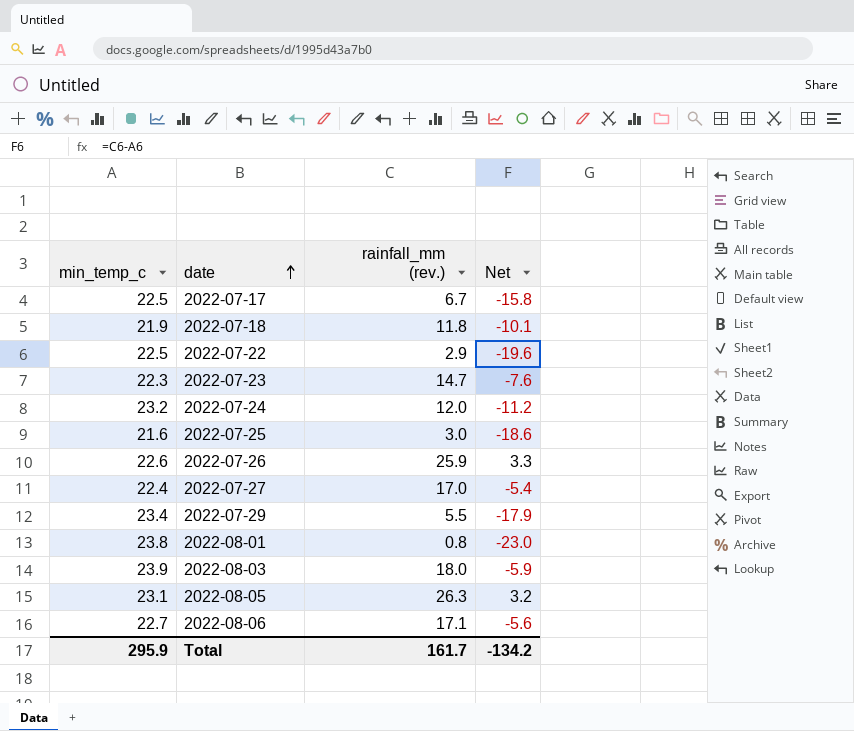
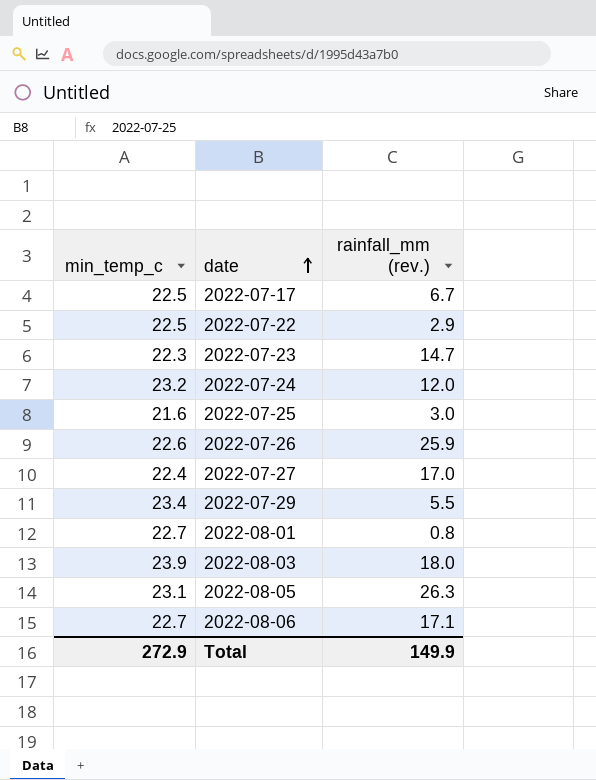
column Net | formula: [rainfall_mm (rev.)] - [min_temp_c] -> none
row 2022-07-18: 21.9 | 11.8 | -10.1 -> none
2022-08-01 | min_temp_c: 23.8 -> 22.7
Total | min_temp_c: 295.9 -> 272.9
Total | rainfall_mm (rev.): 161.7 -> 149.9

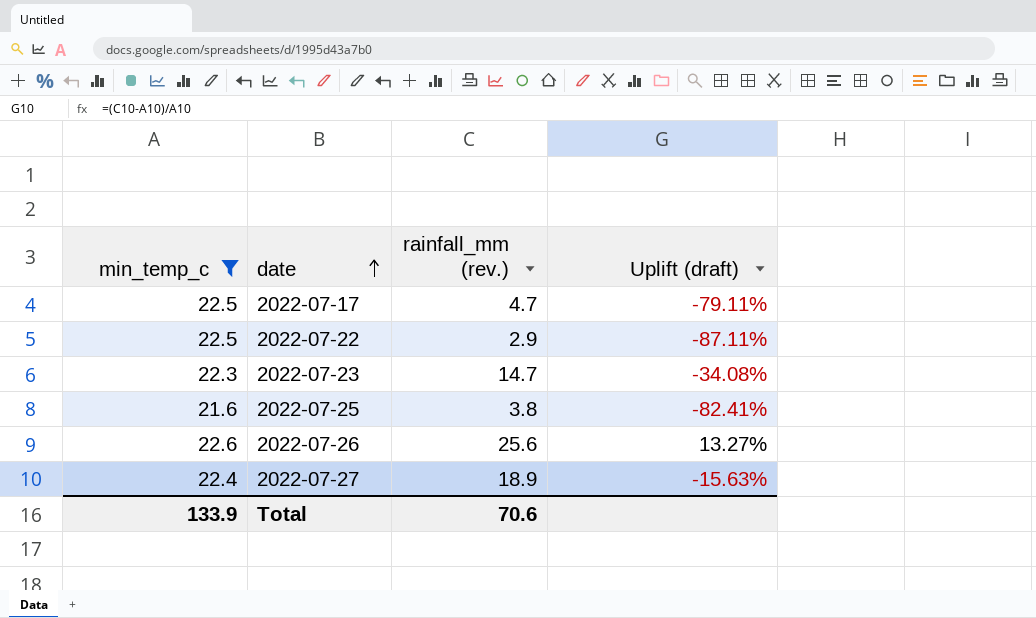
filter: none -> min_temp_c <= 22.6
column Uplift (draft) | formula: none -> ([rainfall_mm (rev.)] - [min_temp_c]) / [min_temp_c]
2022-07-17 | rainfall_mm (rev.): 6.7 -> 4.7
2022-07-25 | rainfall_mm (rev.): 3.0 -> 3.8
2022-07-26 | rainfall_mm (rev.): 25.9 -> 25.6
2022-07-27 | rainfall_mm (rev.): 17.0 -> 18.9
Total | min_temp_c: 272.9 -> 133.9
Total | rainfall_mm (rev.): 149.9 -> 70.6

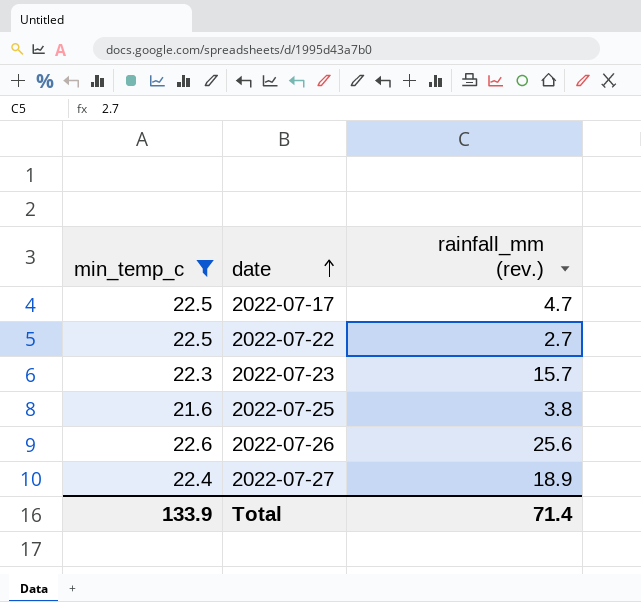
column Uplift (draft) | formula: ([rainfall_mm (rev.)] - [min_temp_c]) / [min_temp_c] -> none
2022-07-22 | rainfall_mm (rev.): 2.9 -> 2.7
2022-07-23 | rainfall_mm (rev.): 14.7 -> 15.7
Total | rainfall_mm (rev.): 70.6 -> 71.4

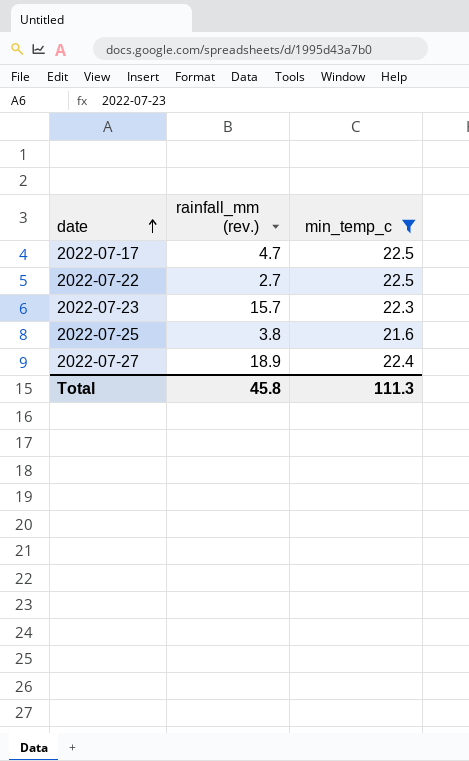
column min_temp_c | position: 1 -> 3
row 2022-07-26: 22.6 | 25.6 -> none
Total | rainfall_mm (rev.): 71.4 -> 45.8
Total | min_temp_c: 133.9 -> 111.3

